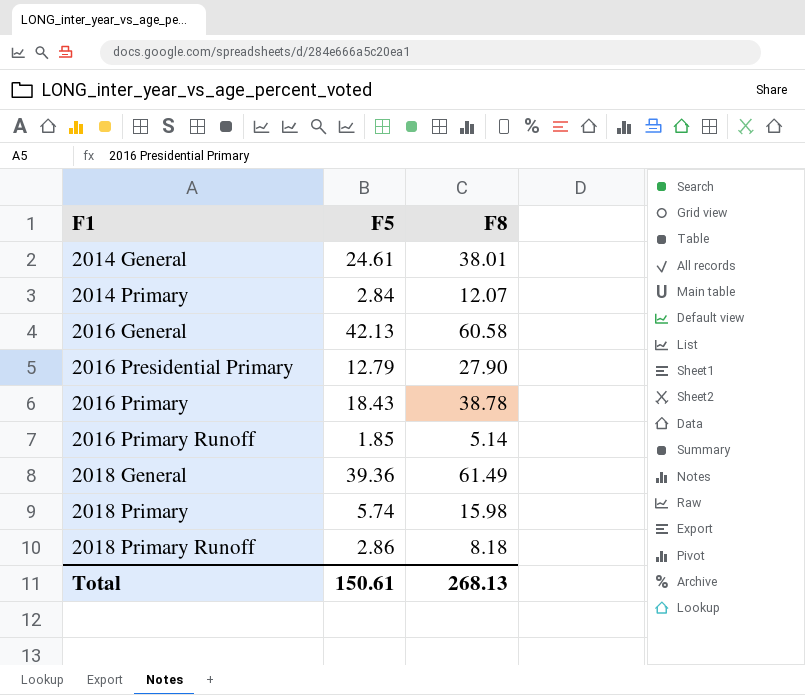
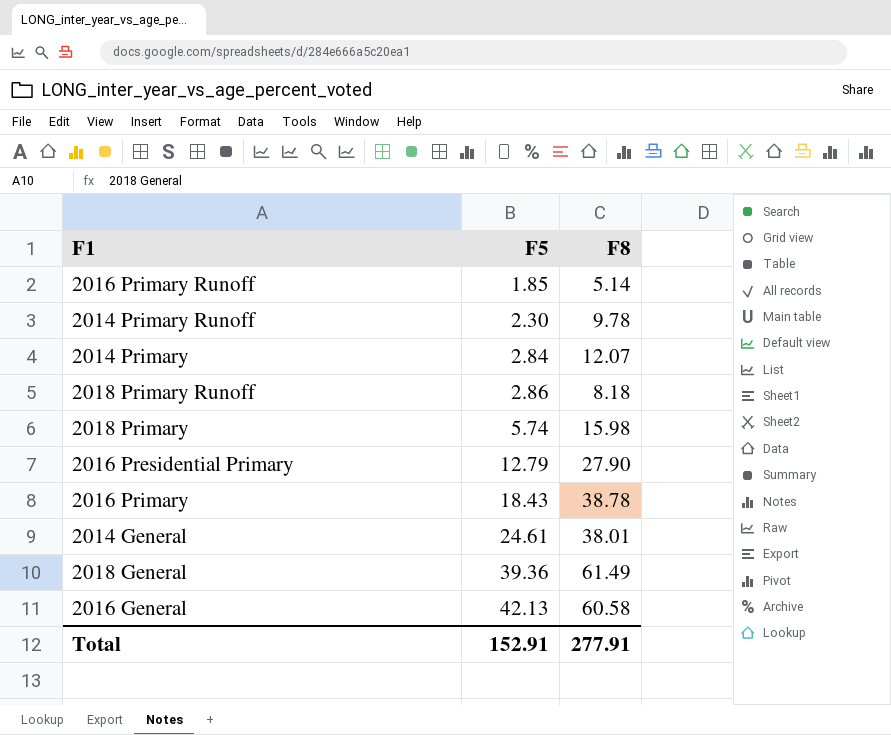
row order: F1 ascending -> F5 ascending
row 2014 Primary Runoff: none -> 2.30 | 9.78
Total | F5: 150.61 -> 152.91
Total | F8: 268.13 -> 277.91

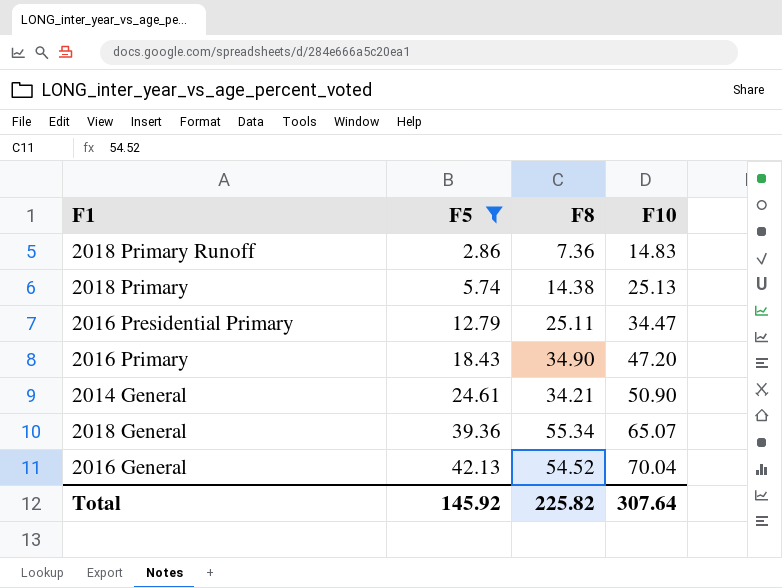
filter: none -> F5 >= 2.86
column F10 | position: none -> 4
2018 Primary Runoff | F8: 8.18 -> 7.36
2018 Primary | F8: 15.98 -> 14.38
2016 Presidential Primary | F8: 27.90 -> 25.11
2016 Primary | F8: 38.78 -> 34.90
2014 General | F8: 38.01 -> 34.21
2018 General | F8: 61.49 -> 55.34
2016 General | F8: 60.58 -> 54.52
Total | F5: 152.91 -> 145.92
Total | F8: 277.91 -> 225.82

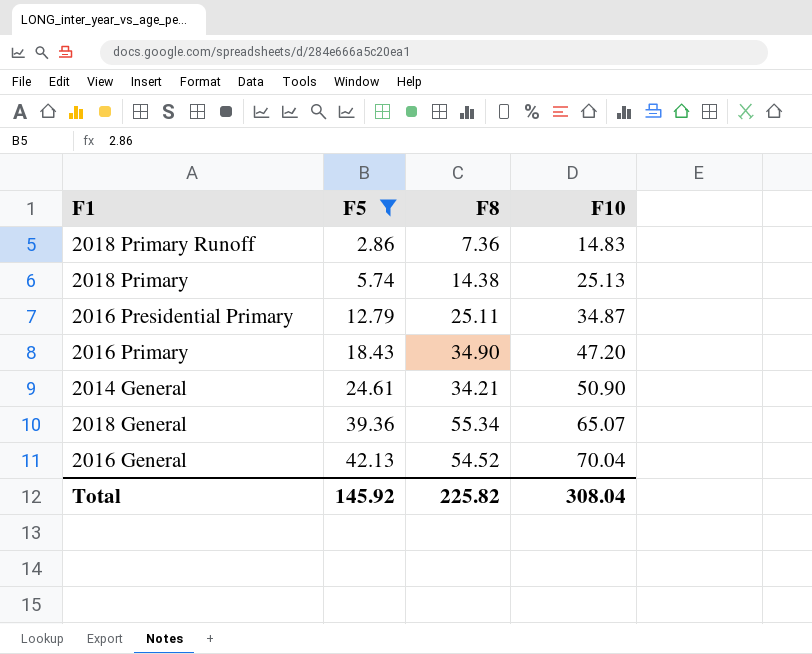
2016 Presidential Primary | F10: 34.47 -> 34.87
Total | F10: 307.64 -> 308.04

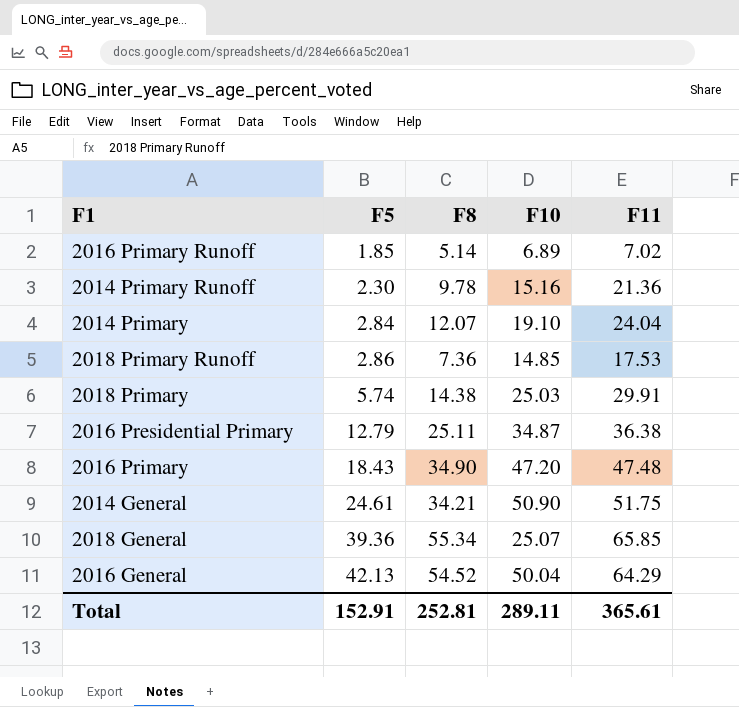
filter: F5 >= 2.86 -> none
column F11 | position: none -> 5
2018 Primary Runoff | F10: 14.83 -> 14.85
2018 Primary | F10: 25.13 -> 25.03
2018 General | F10: 65.07 -> 25.07
2016 General | F10: 70.04 -> 50.04
Total | F5: 145.92 -> 152.91
Total | F8: 225.82 -> 252.81
Total | F10: 308.04 -> 289.11

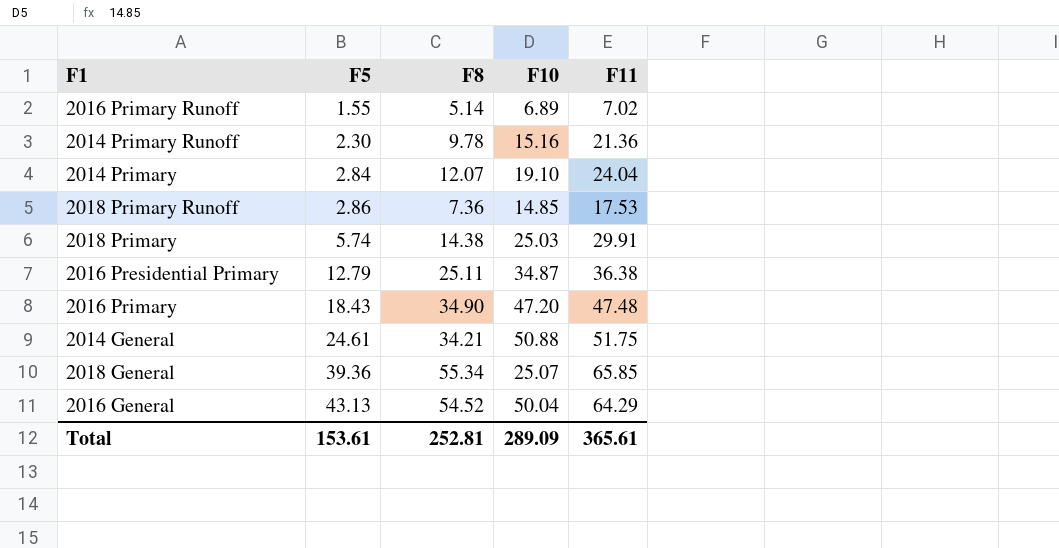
2016 Primary Runoff | F5: 1.85 -> 1.55
2014 General | F10: 50.90 -> 50.88
2016 General | F5: 42.13 -> 43.13
Total | F5: 152.91 -> 153.61
Total | F10: 289.11 -> 289.09

